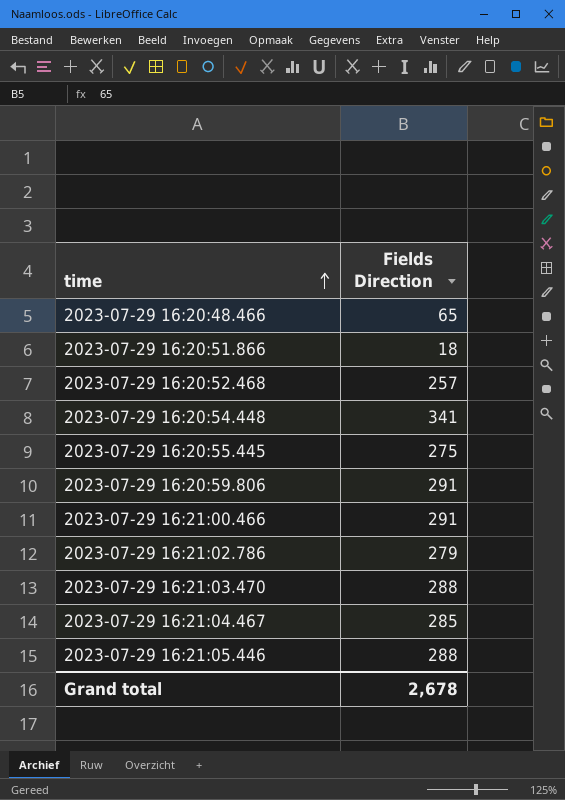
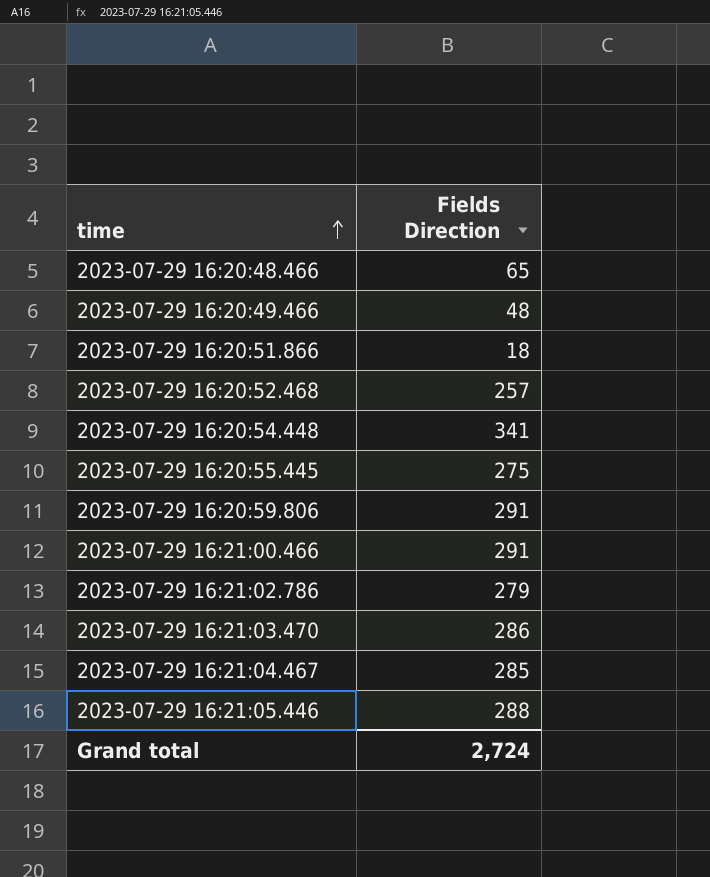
row 2023-07-29 16:20:49.466: none -> 48
2023-07-29 16:21:03.470 | Fields Direction: 288 -> 286
Grand total | Fields Direction: 2,678 -> 2,724

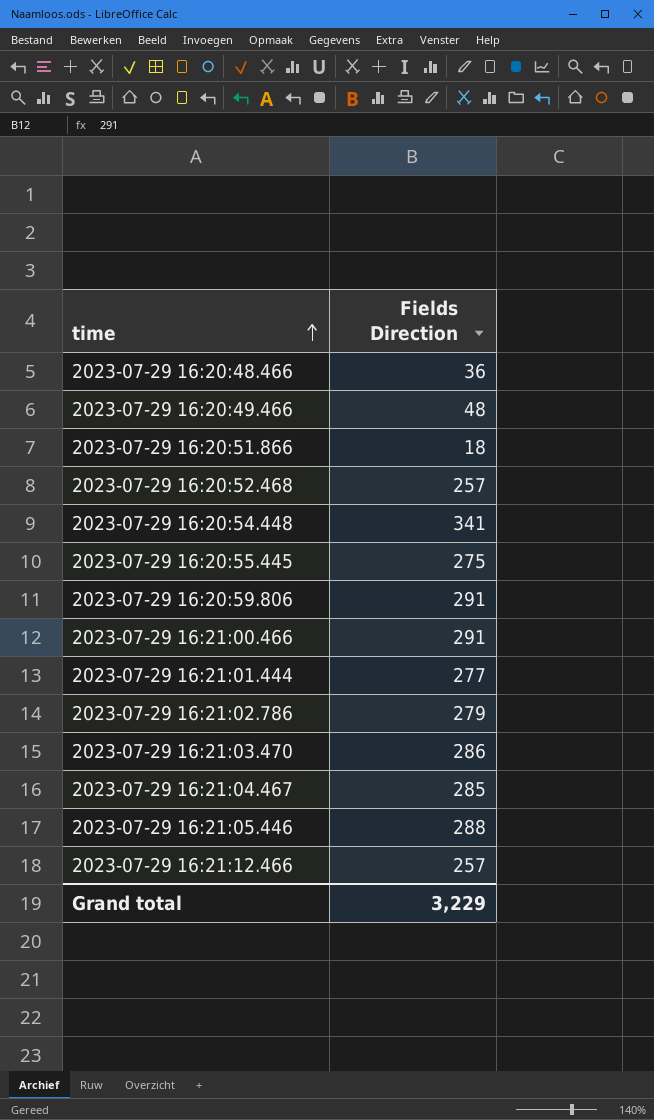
2023-07-29 16:20:48.466 | Fields Direction: 65 -> 36
row 2023-07-29 16:21:01.444: none -> 277
row 2023-07-29 16:21:12.466: none -> 257
Grand total | Fields Direction: 2,724 -> 3,229

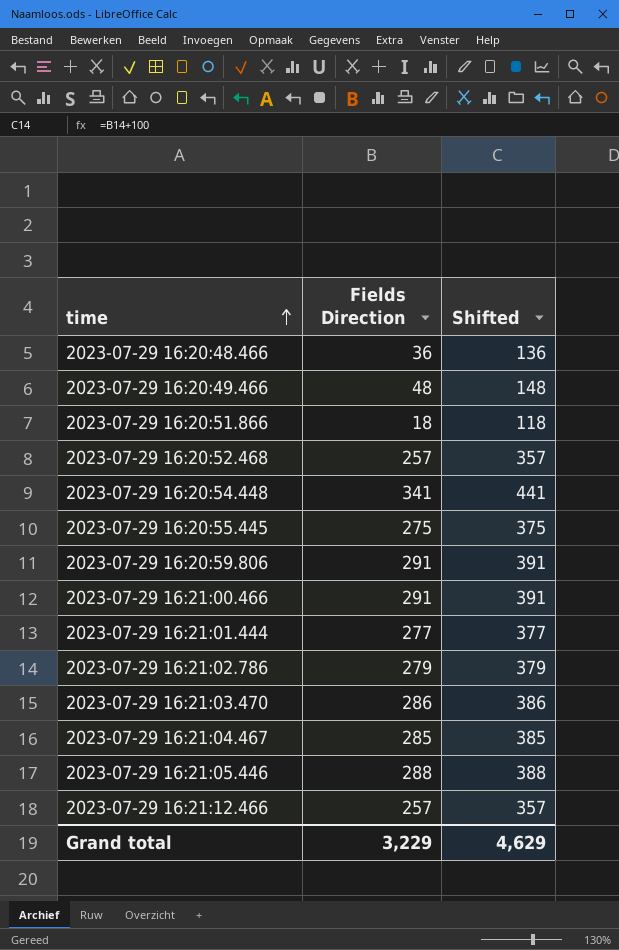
column Shifted | formula: none -> [Fields Direction] + 100

